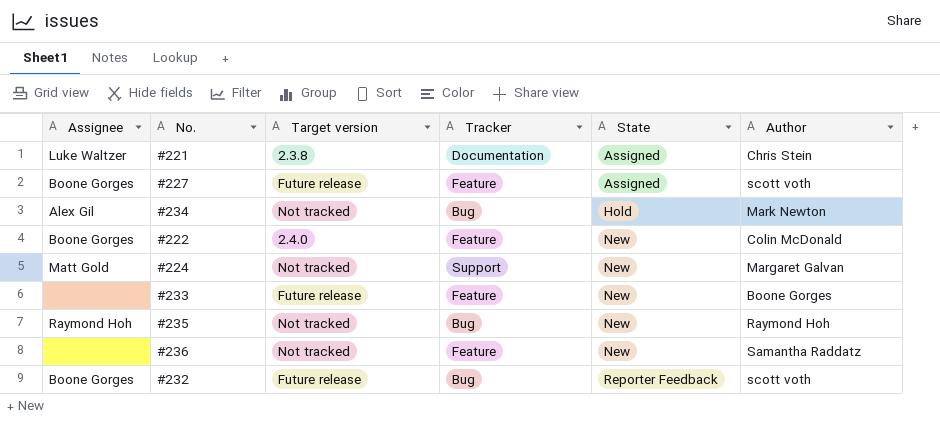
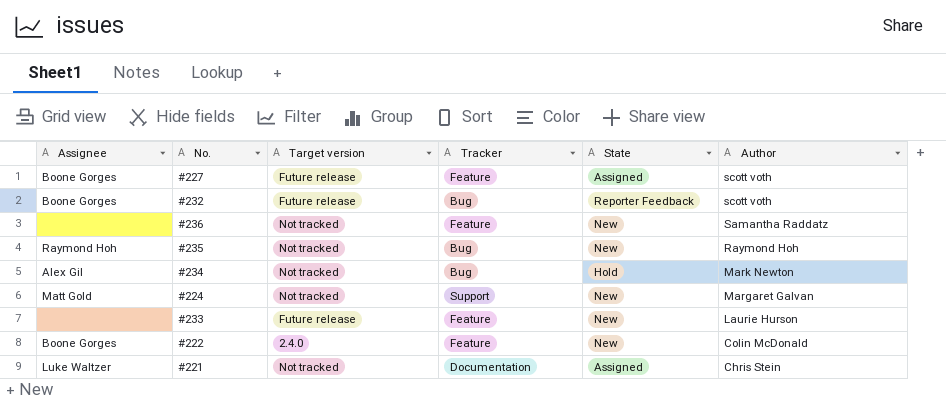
row order: State ascending -> Author descending
#233 | Author: Boone Gorges -> Laurie Hurson
#221 | Target version: 2.3.8 -> Not tracked

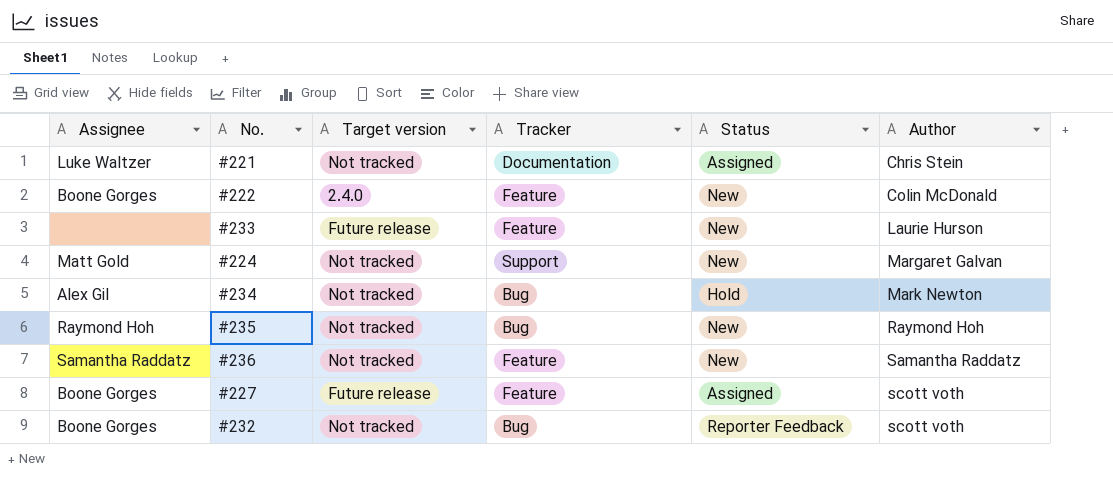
row order: Author descending -> Author ascending
column name: State -> Status
#236 | Assignee: none -> Samantha Raddatz
#232 | Target version: Future release -> Not tracked

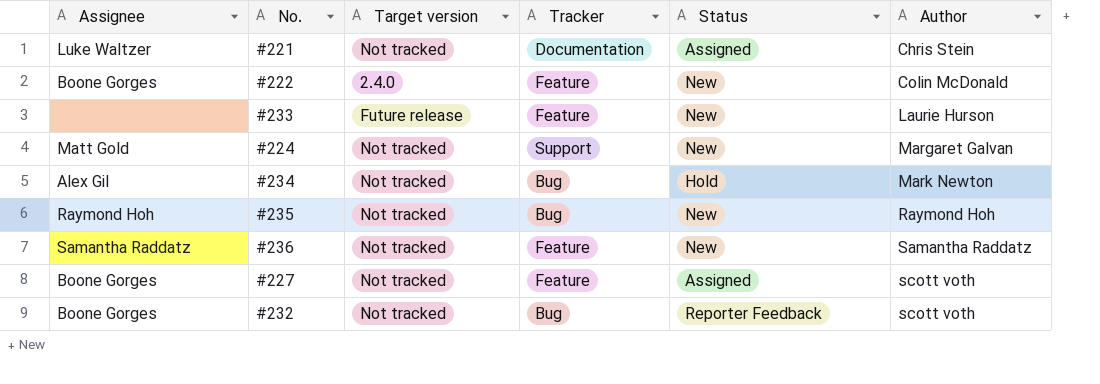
#227 | Target version: Future release -> Not tracked

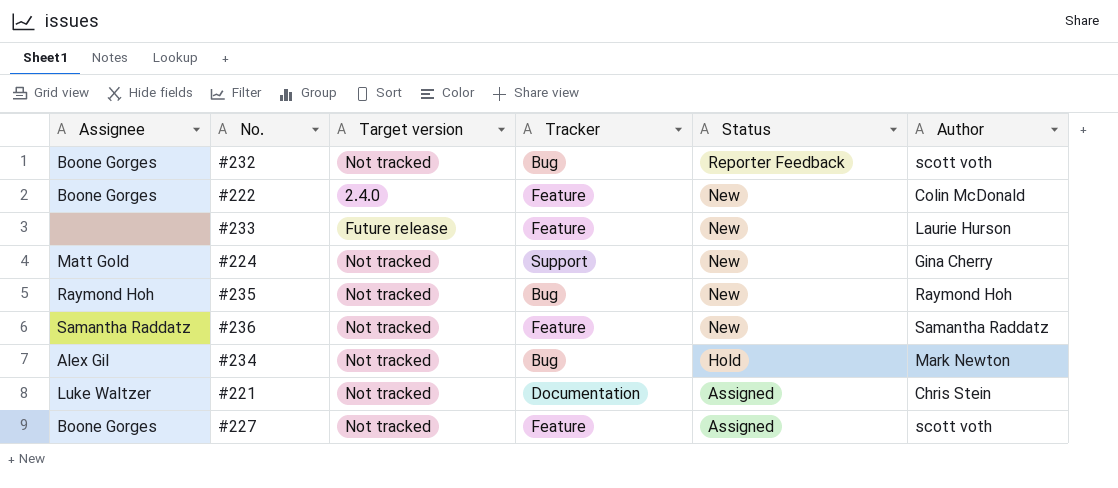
row order: Author ascending -> Status descending
#224 | Author: Margaret Galvan -> Gina Cherry

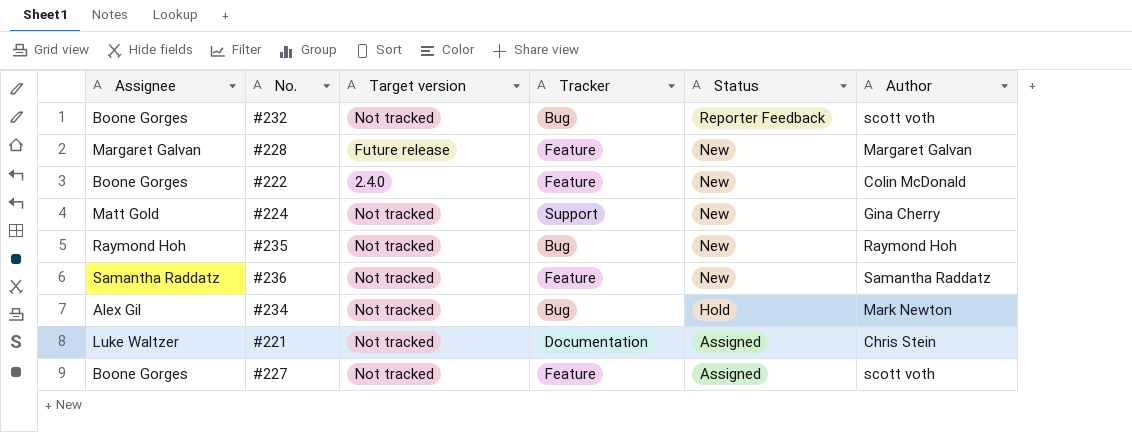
row #233: none | Future release | Feature | New | Laurie Hurson -> none
row #228: none -> Margaret Galvan | Future release | Feature | New | Margaret Galvan

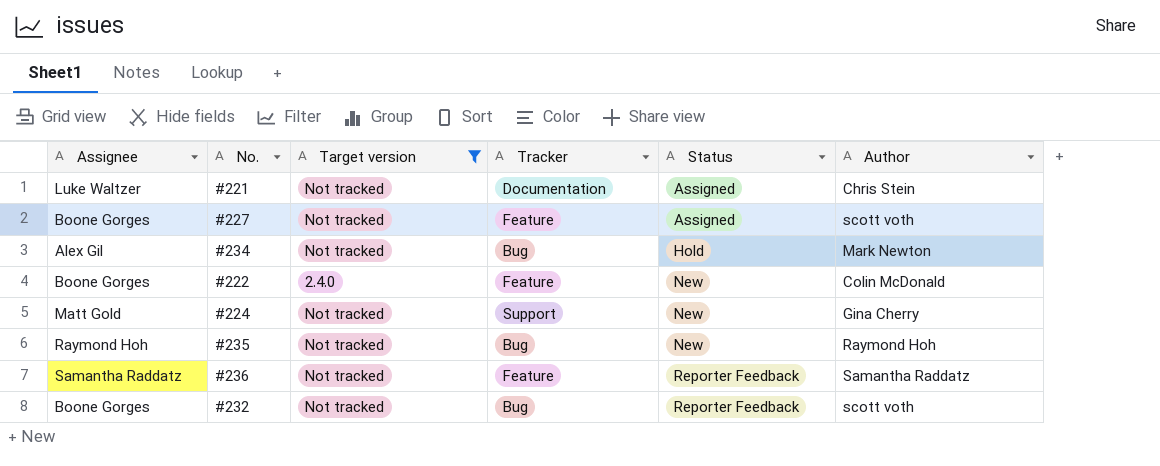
filter: none -> Target version != Future release
row order: Status descending -> Status ascending
#236 | Status: New -> Reporter Feedback

